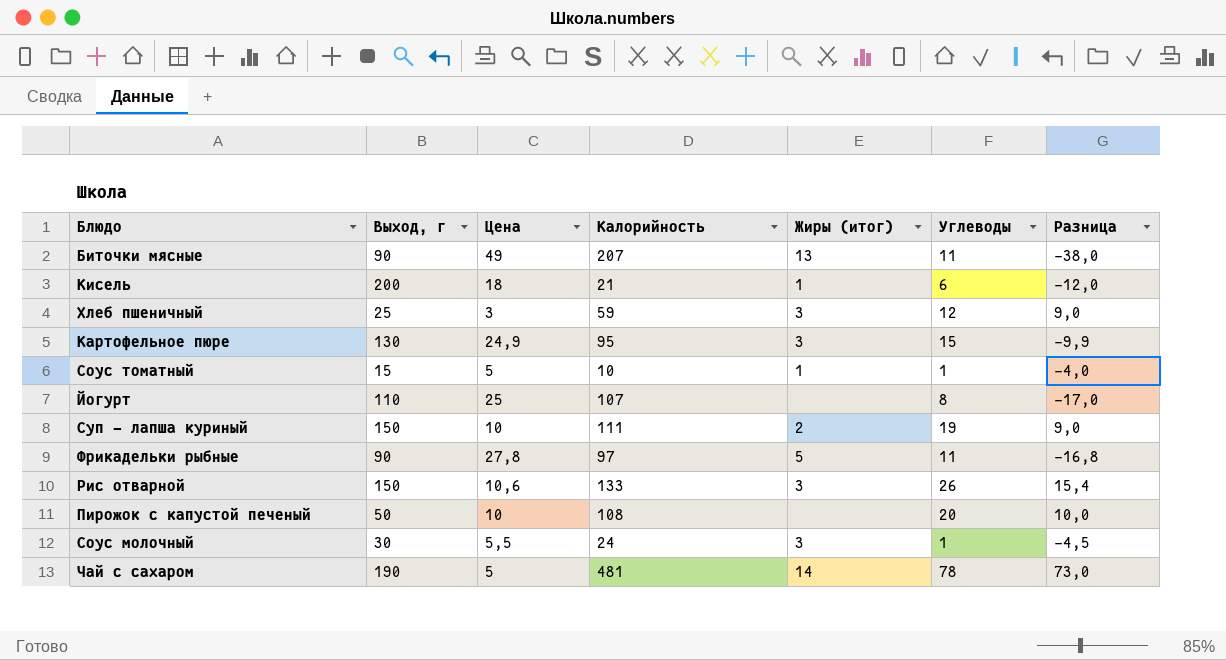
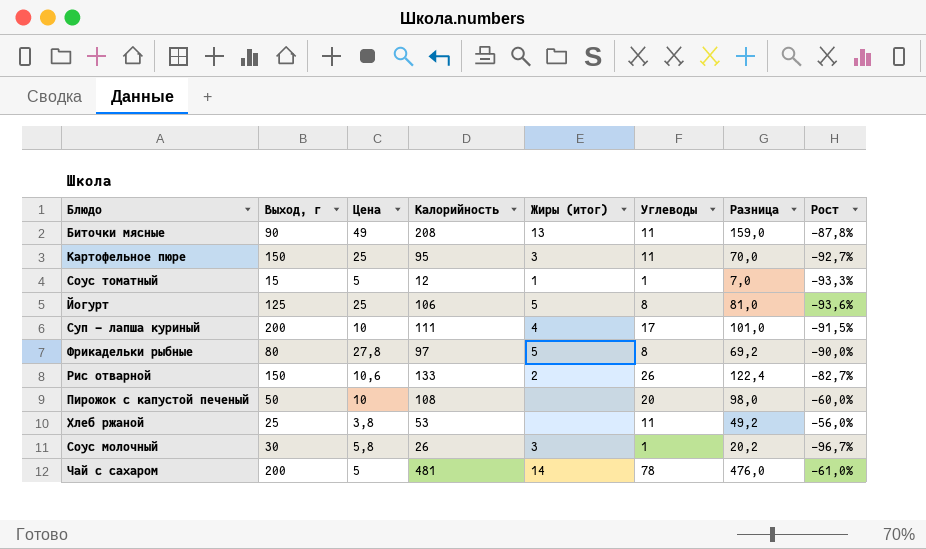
column Разница | formula: [Углеводы] - [Цена] -> [Калорийность] - [Цена]
column Рост | formula: none -> ([Углеводы] - [Выход, г]) / [Выход, г]
row Кисель: 200 | 18 | 21 | 1 | 6 | -12,0 -> none
row Хлеб пшеничный: 25 | 3 | 59 | 3 | 12 | 9,0 -> none
Биточки мясные | Калорийность: 207 -> 208
Картофельное пюре | Выход, г: 130 -> 150
Картофельное пюре | Цена: 24,9 -> 25
Картофельное пюре | Углеводы: 15 -> 11
Соус томатный | Калорийность: 10 -> 12
Йогурт | Выход, г: 110 -> 125
Йогурт | Калорийность: 107 -> 106
Йогурт | Жиры (итог): none -> 5
Суп - лапша куриный | Выход, г: 150 -> 200
Суп - лапша куриный | Жиры (итог): 2 -> 4
Суп - лапша куриный | Углеводы: 19 -> 17
Фрикадельки рыбные | Выход, г: 90 -> 80
Фрикадельки рыбные | Углеводы: 11 -> 8
Рис отварной | Жиры (итог): 3 -> 2
row Хлеб ржаной: none -> 25 | 3,8 | 53 | none | 11 | 49,2 | -56,0%
Соус молочный | Цена: 5,5 -> 5,8
Соус молочный | Калорийность: 24 -> 26
Чай с сахаром | Выход, г: 190 -> 200

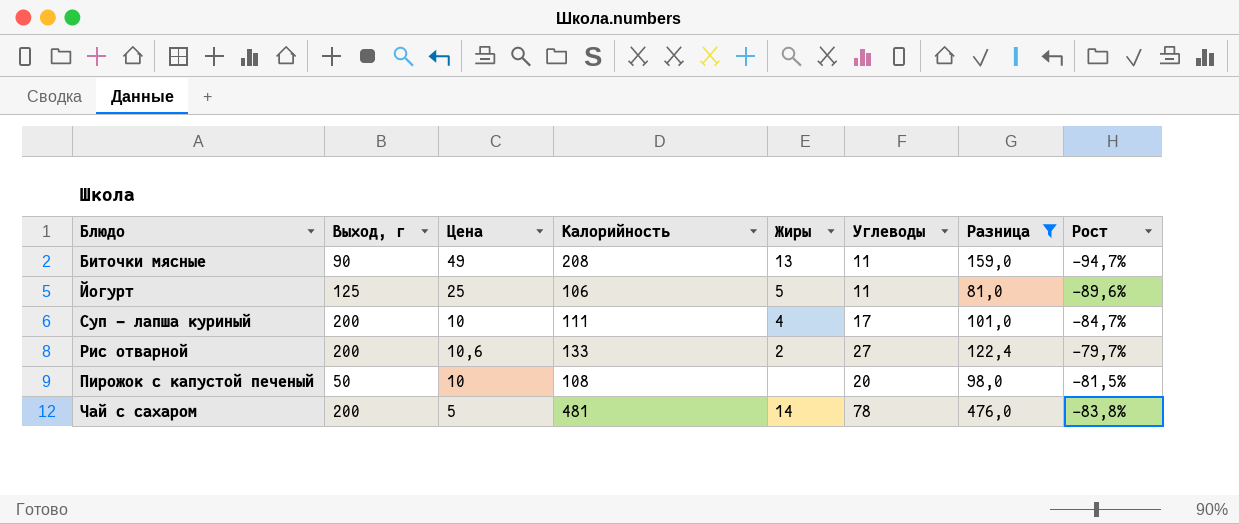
filter: none -> Разница >= 81,0
column name: Жиры (итог) -> Жиры
column Рост | formula: ([Углеводы] - [Выход, г]) / [Выход, г] -> ([Углеводы] - [Калорийность]) / [Калорийность]
Йогурт | Углеводы: 8 -> 11
Рис отварной | Выход, г: 150 -> 200
Рис отварной | Углеводы: 26 -> 27

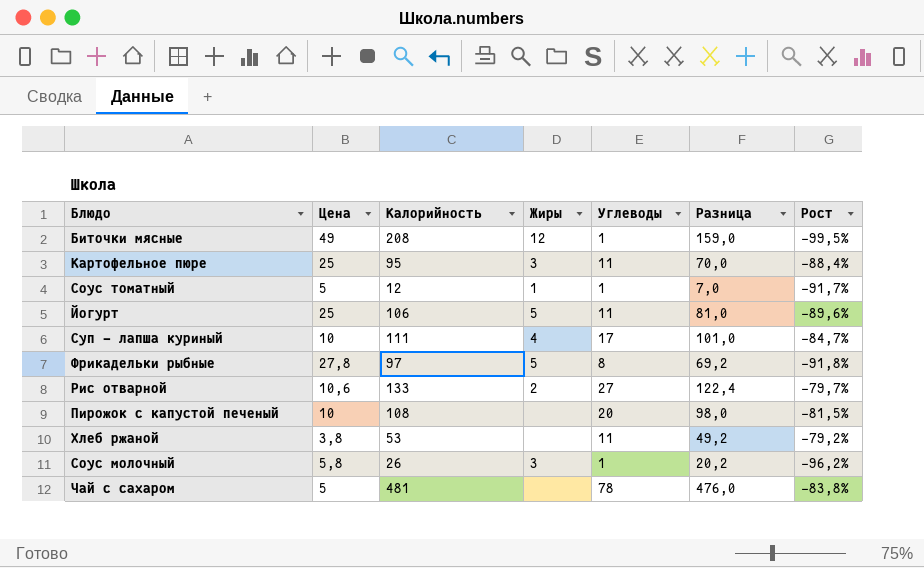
filter: Разница >= 81,0 -> none
column Выход, г | position: 2 -> none
Биточки мясные | Жиры: 13 -> 12
Биточки мясные | Углеводы: 11 -> 1
Биточки мясные | Рост: -94,7% -> -99,5%
Чай с сахаром | Жиры: 14 -> none

